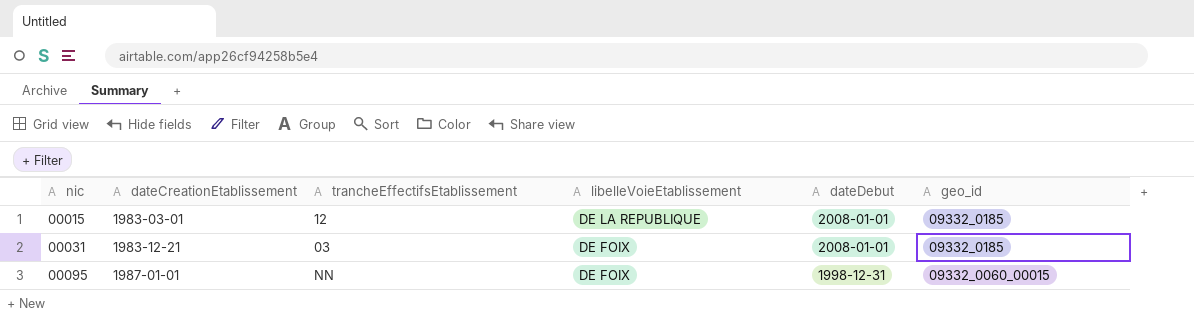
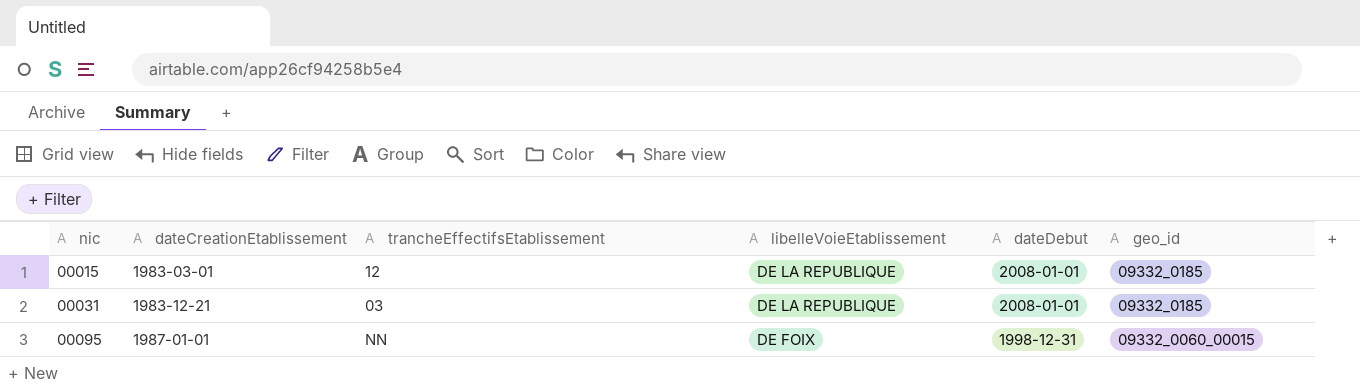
00031 | libelleVoieEtablissement: DE FOIX -> DE LA REPUBLIQUE

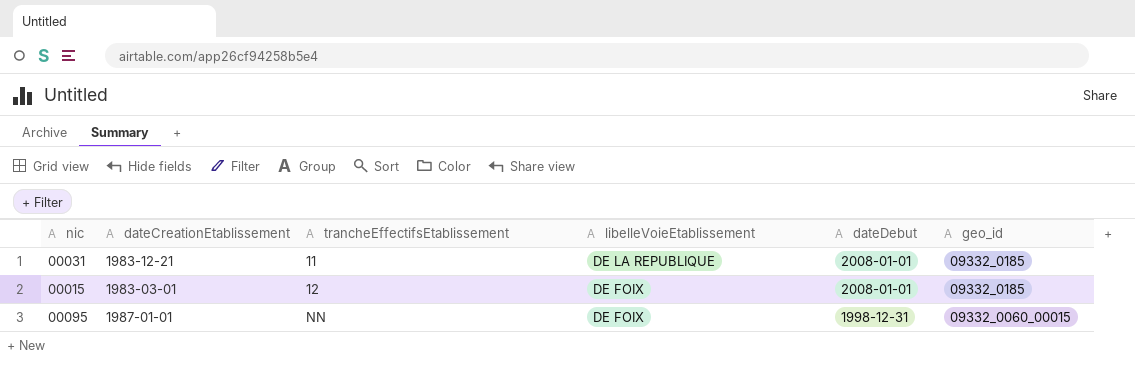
row order: nic ascending -> trancheEffectifsEtablissement ascending
00031 | trancheEffectifsEtablissement: 03 -> 11
00015 | libelleVoieEtablissement: DE LA REPUBLIQUE -> DE FOIX

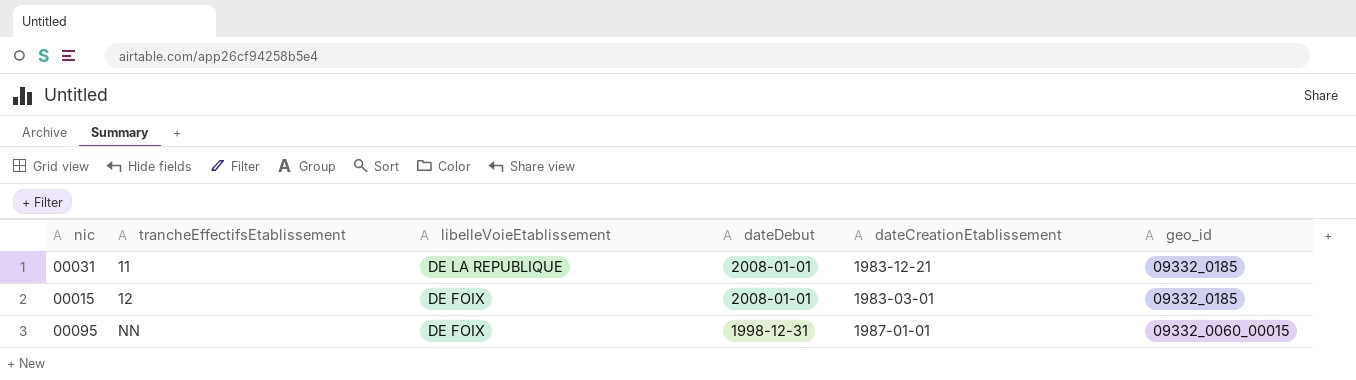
column dateCreationEtablissement | position: 2 -> 5

